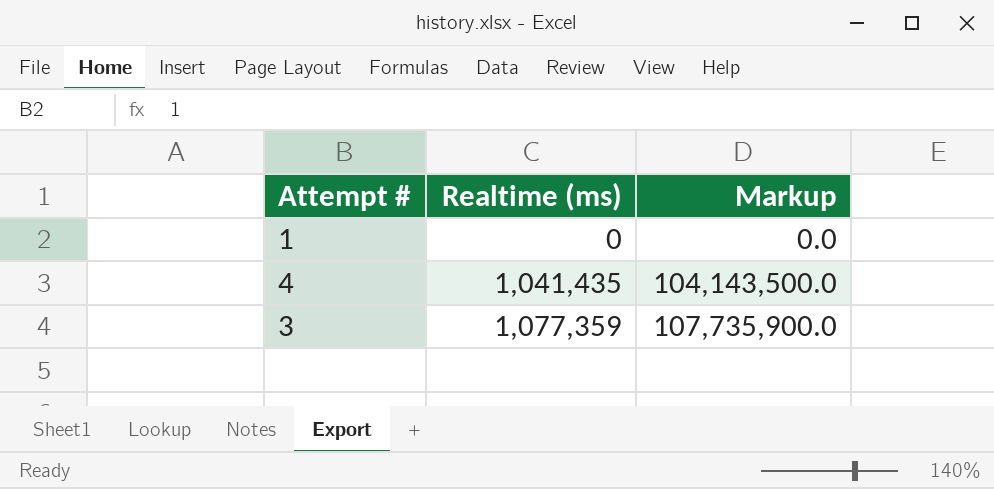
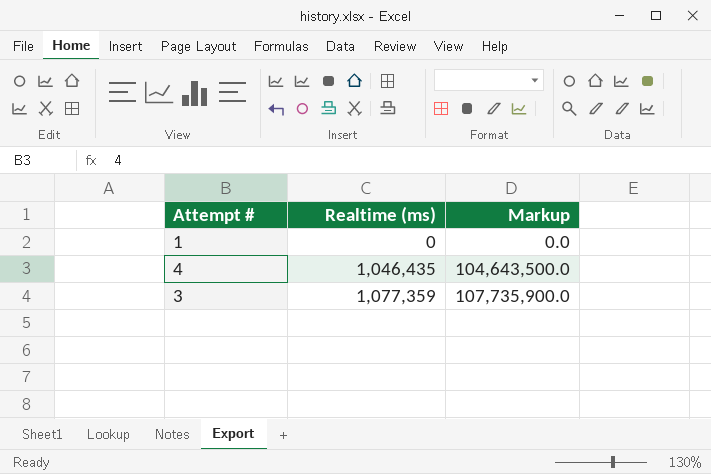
4 | Realtime (ms): 1,041,435 -> 1,046,435
4 | Markup: 104,143,500.0 -> 104,643,500.0

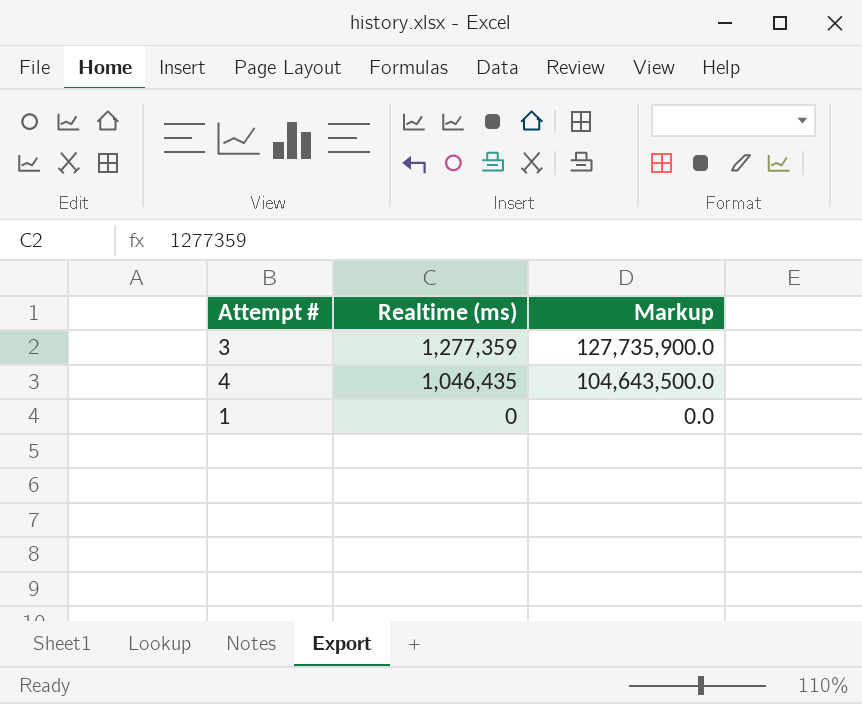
row order: Realtime (ms) ascending -> Realtime (ms) descending
3 | Realtime (ms): 1,077,359 -> 1,277,359
3 | Markup: 107,735,900.0 -> 127,735,900.0

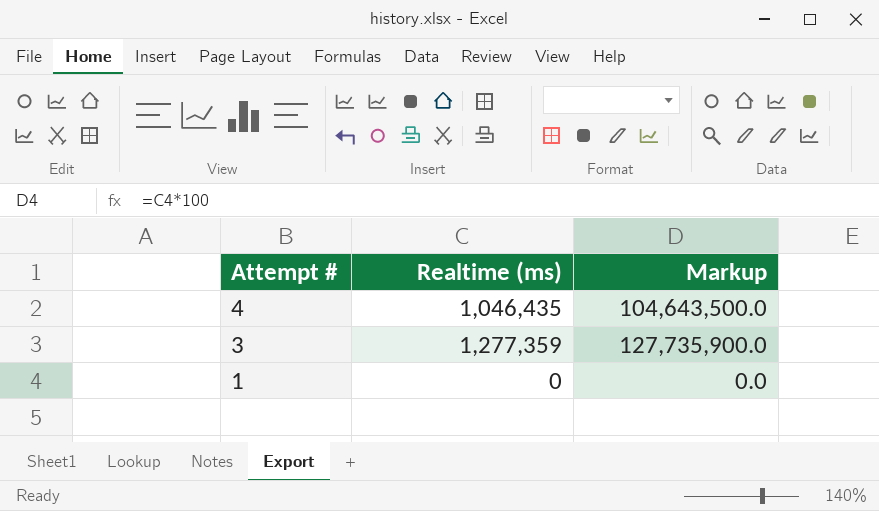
row order: Realtime (ms) descending -> Attempt # descending

